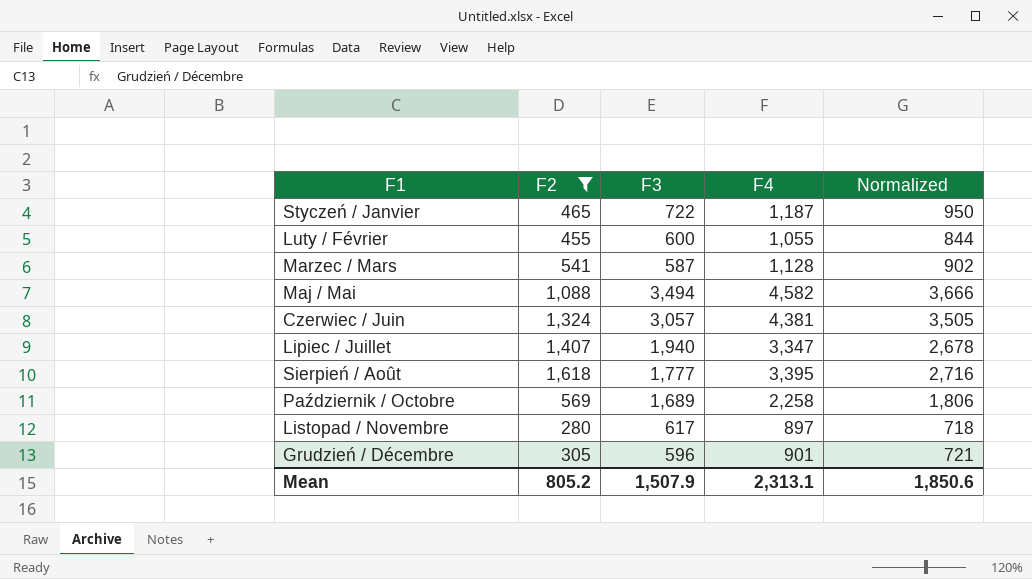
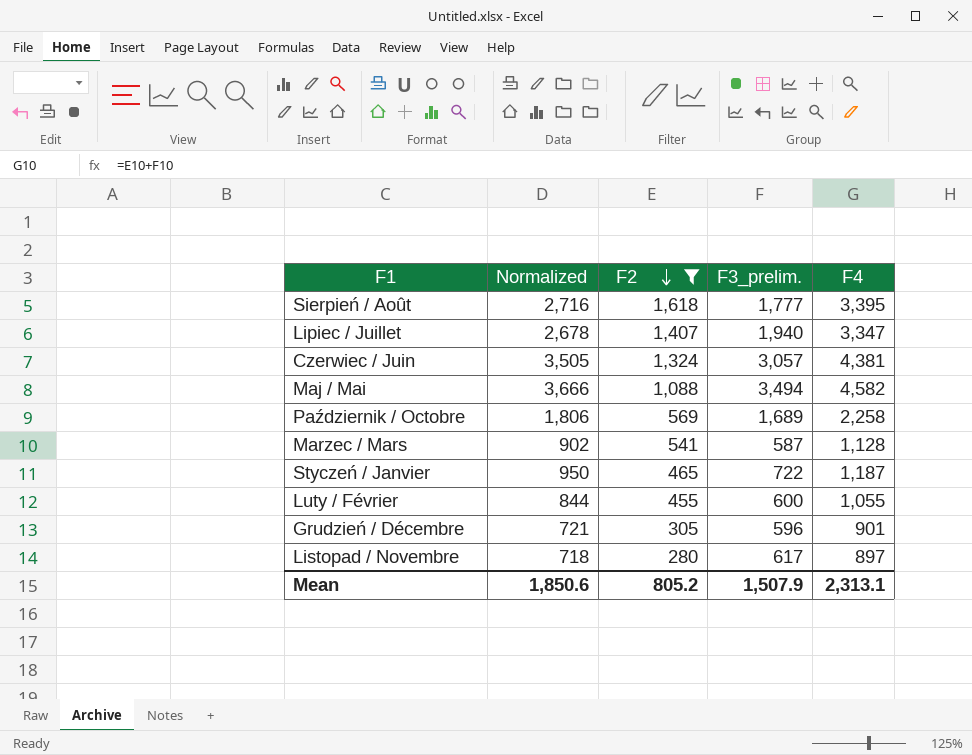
row order: none -> F2 descending
column Normalized | position: 5 -> 2
column name: F3 -> F3_prelim.

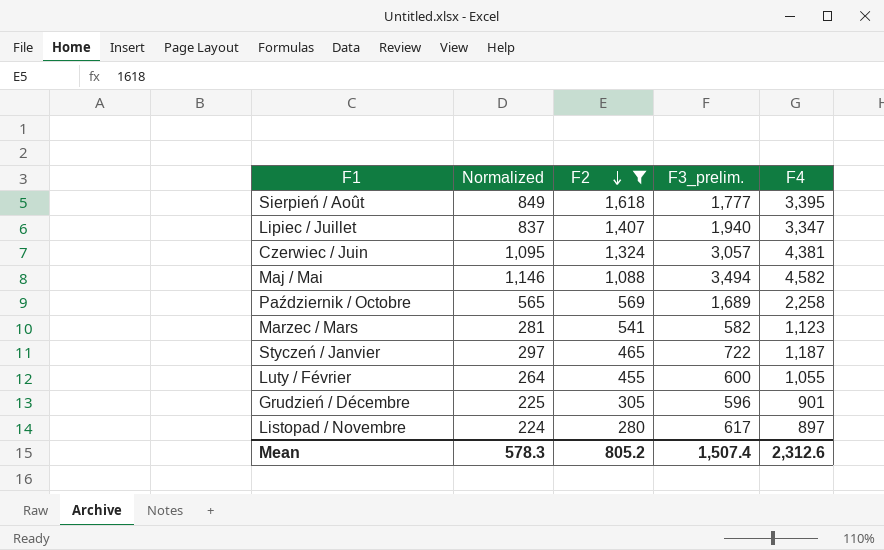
column Normalized | formula: [F4] * 0.8 -> [F4] * 0.25
Marzec / Mars | F3_prelim.: 587 -> 582
Marzec / Mars | F4: 1,128 -> 1,123
Mean | Normalized: 1,850.6 -> 578.3
Mean | F3_prelim.: 1,507.9 -> 1,507.4
Mean | F4: 2,313.1 -> 2,312.6

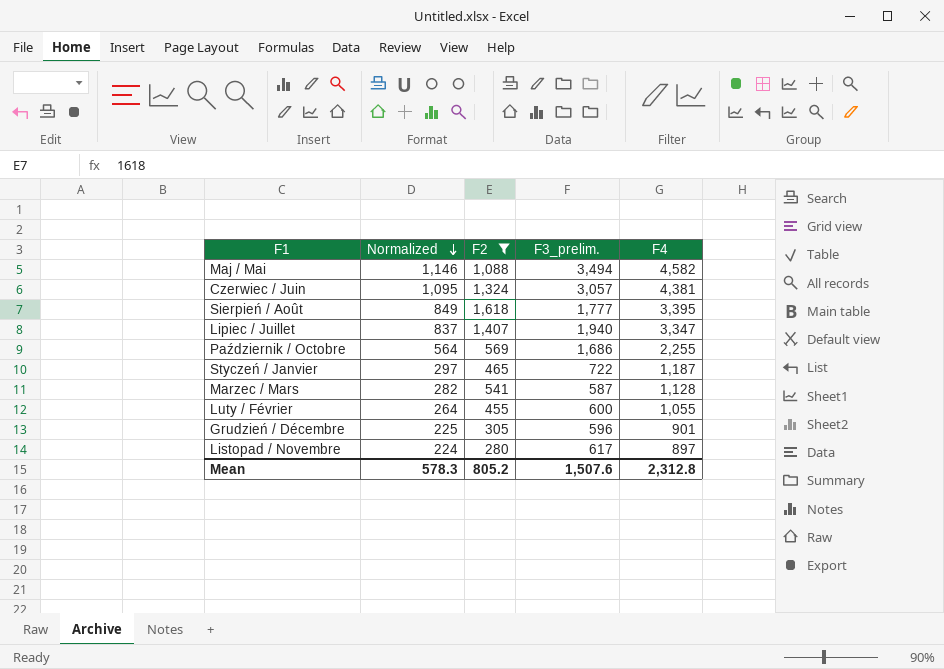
row order: F2 descending -> Normalized descending
Październik / Octobre | Normalized: 565 -> 564
Październik / Octobre | F3_prelim.: 1,689 -> 1,686
Październik / Octobre | F4: 2,258 -> 2,255
Marzec / Mars | Normalized: 281 -> 282
Marzec / Mars | F3_prelim.: 582 -> 587
Marzec / Mars | F4: 1,123 -> 1,128
Mean | F3_prelim.: 1,507.4 -> 1,507.6
Mean | F4: 2,312.6 -> 2,312.8

